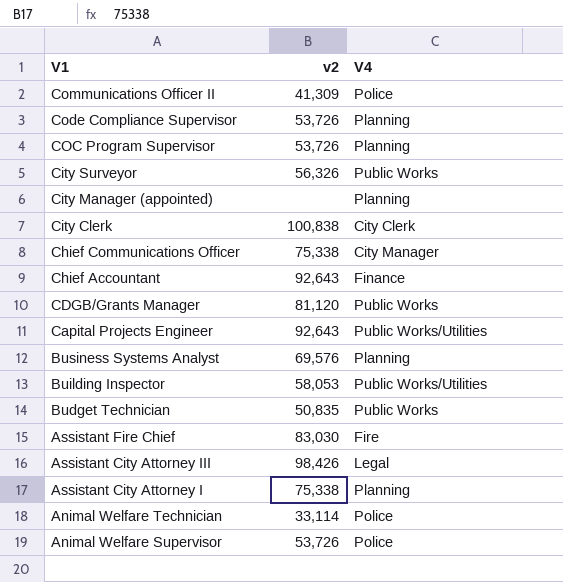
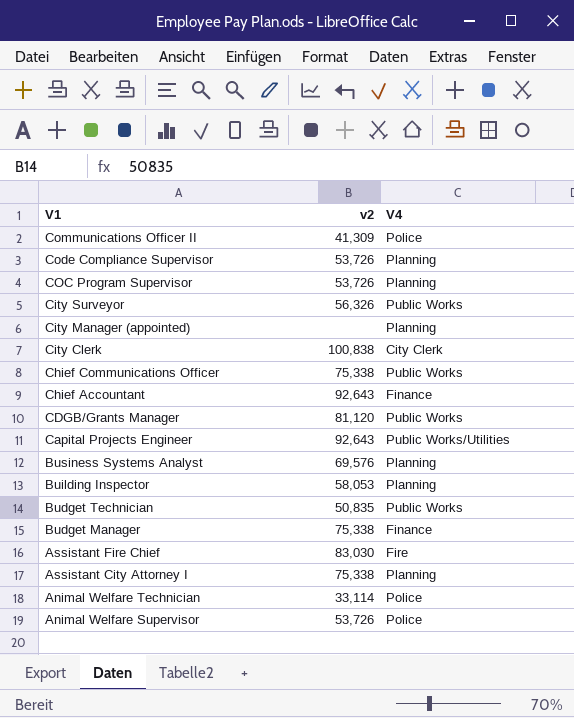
row Assistant City Attorney III: 98,426 | Legal -> none
Chief Communications Officer | V4: City Manager -> Public Works
Building Inspector | V4: Public Works/Utilities -> Planning
row Budget Manager: none -> 75,338 | Finance

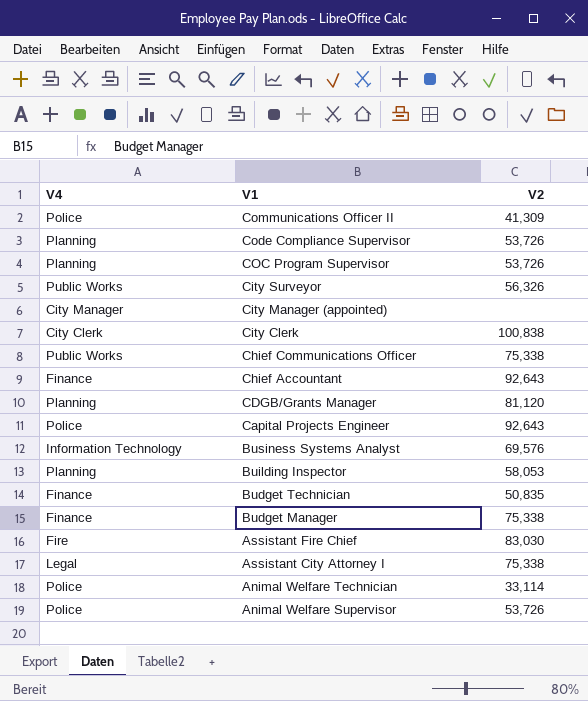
column V4 | position: 3 -> 1
column name: v2 -> V2
City Manager (appointed) | V4: Planning -> City Manager
CDGB/Grants Manager | V4: Public Works -> Planning
Capital Projects Engineer | V4: Public Works/Utilities -> Police
Business Systems Analyst | V4: Planning -> Information Technology
Budget Technician | V4: Public Works -> Finance
Assistant City Attorney I | V4: Planning -> Legal

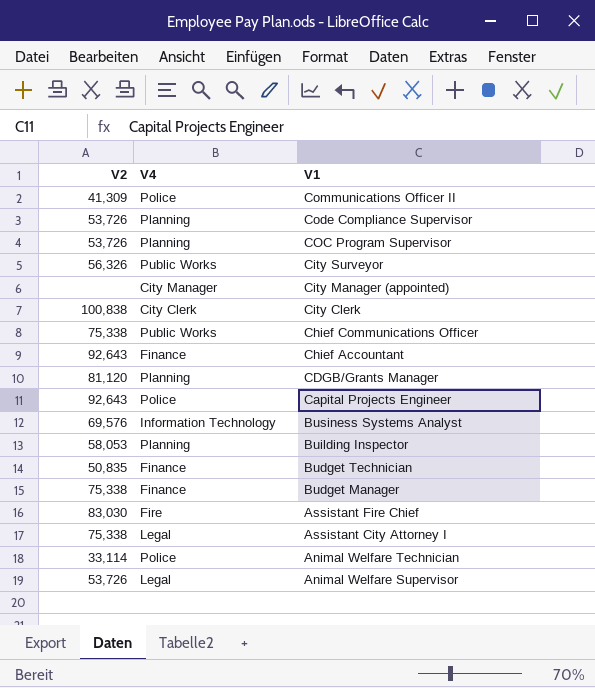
column V2 | position: 3 -> 1
Animal Welfare Supervisor | V4: Police -> Legal

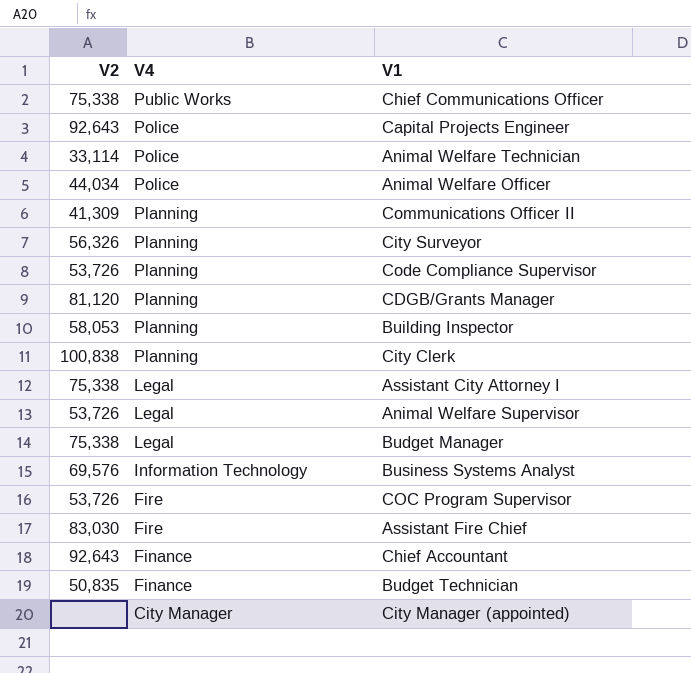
row order: V1 descending -> V4 descending
row Animal Welfare Officer: none -> 44,034 | Police
Communications Officer II | V4: Police -> Planning
City Surveyor | V4: Public Works -> Planning
City Clerk | V4: City Clerk -> Planning
Budget Manager | V4: Finance -> Legal
COC Program Supervisor | V4: Planning -> Fire

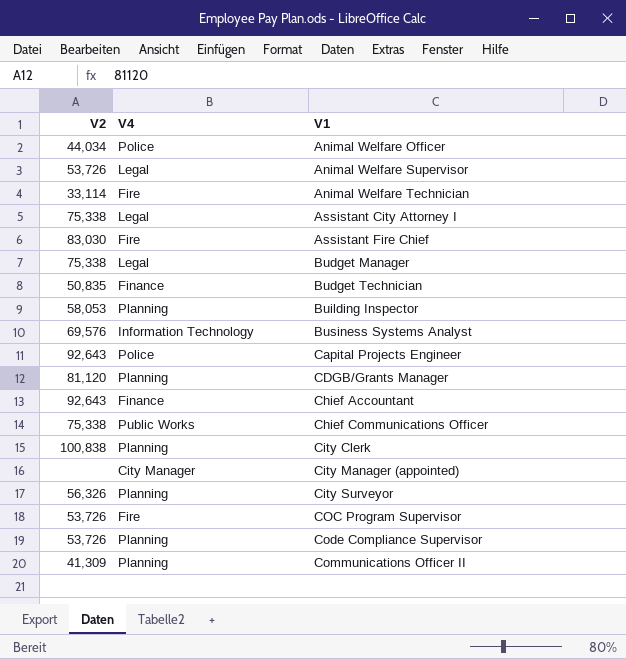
row order: V4 descending -> V1 ascending
Animal Welfare Technician | V4: Police -> Fire

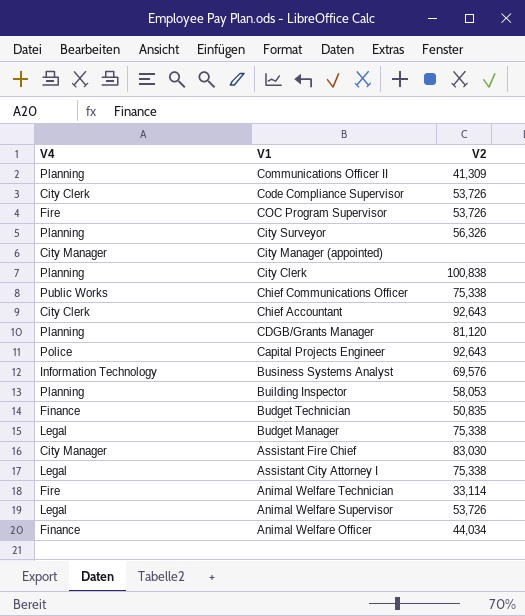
row order: V1 ascending -> V1 descending
column V2 | position: 1 -> 3
Code Compliance Supervisor | V4: Planning -> City Clerk
Chief Accountant | V4: Finance -> City Clerk
Assistant Fire Chief | V4: Fire -> City Manager
Animal Welfare Officer | V4: Police -> Finance

